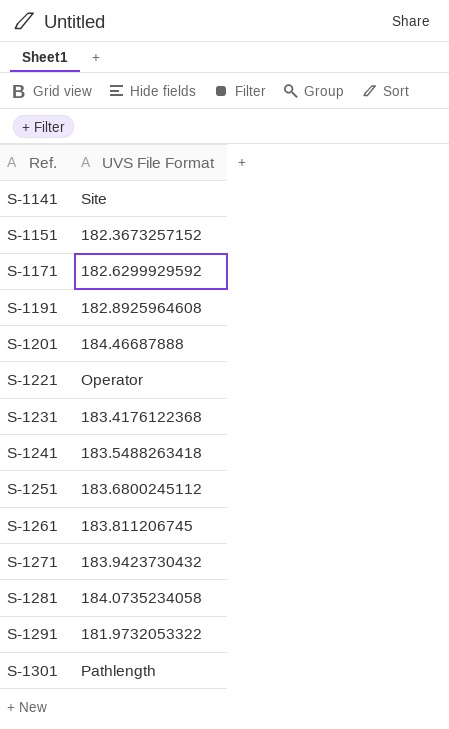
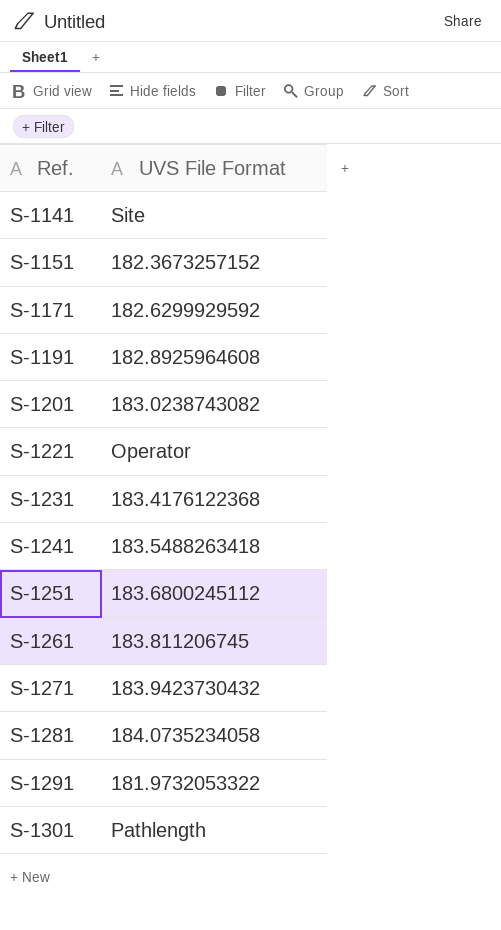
S-1201 | UVS File Format: 184.46687888 -> 183.0238743082

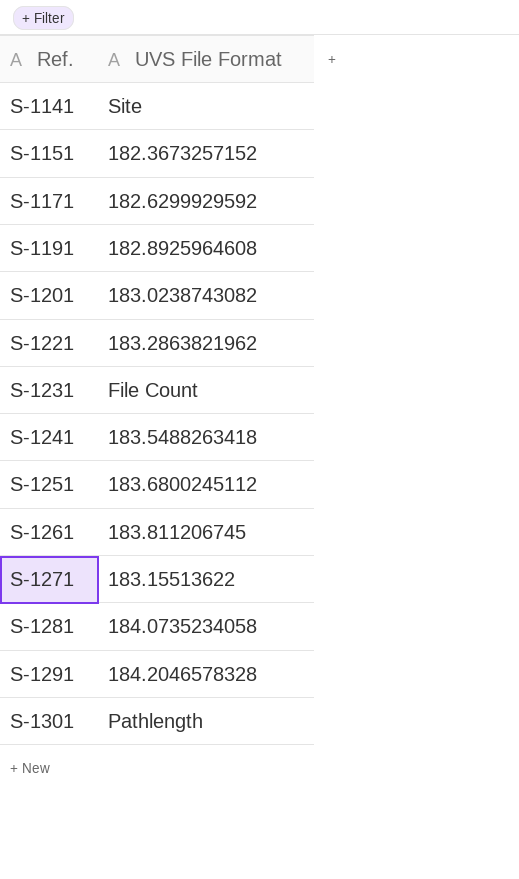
S-1221 | UVS File Format: Operator -> 183.2863821962
S-1231 | UVS File Format: 183.4176122368 -> File Count
S-1271 | UVS File Format: 183.9423730432 -> 183.15513622
S-1291 | UVS File Format: 181.9732053322 -> 184.2046578328

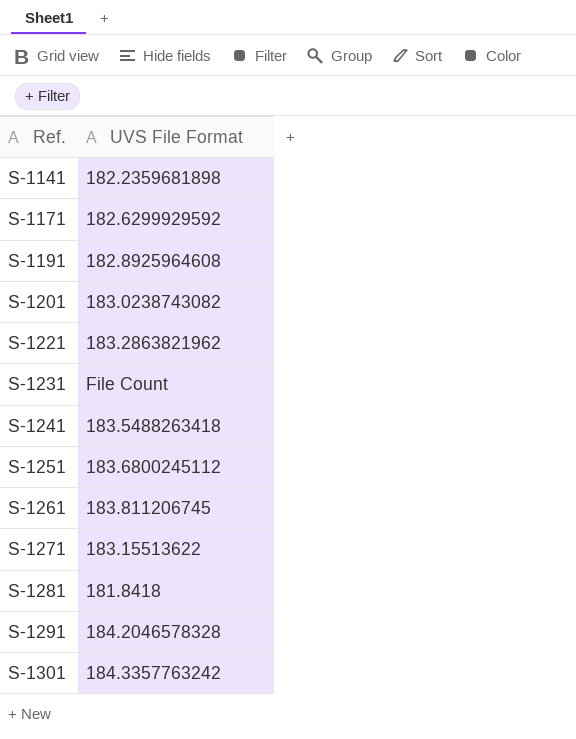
row S-1151: 182.3673257152 -> none
S-1141 | UVS File Format: Site -> 182.2359681898
S-1281 | UVS File Format: 184.0735234058 -> 181.8418
S-1301 | UVS File Format: Pathlength -> 184.3357763242

